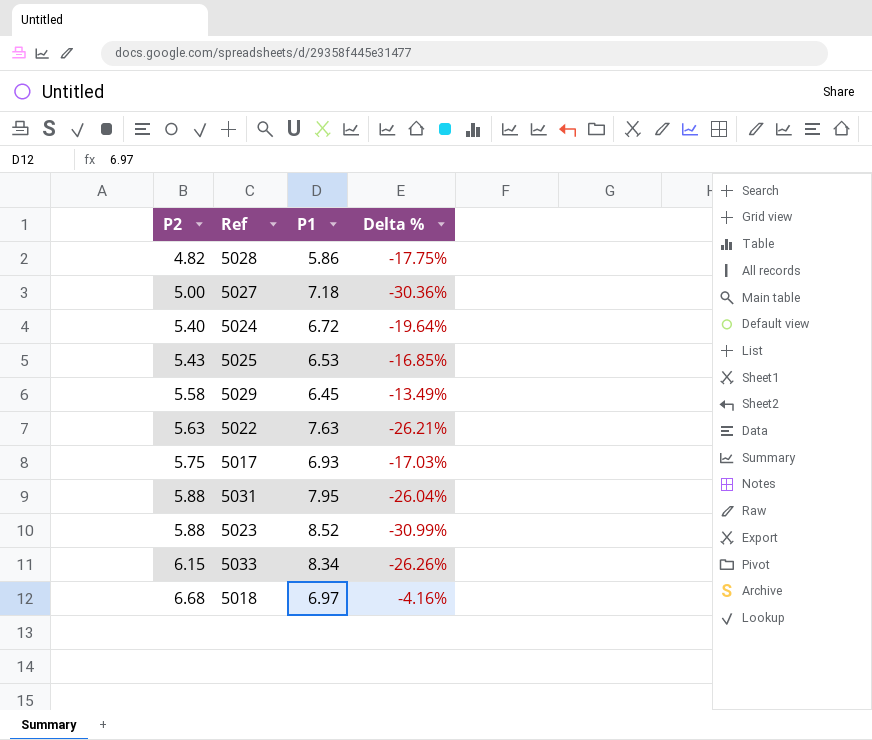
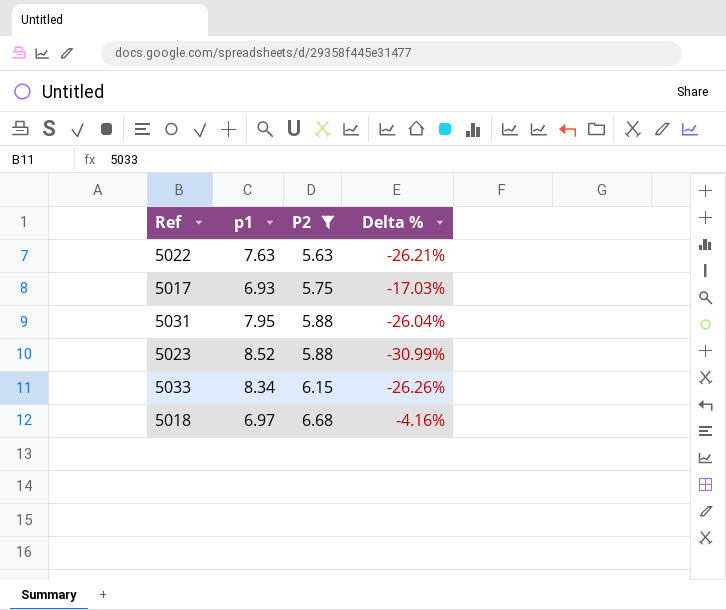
filter: none -> P2 >= 5.63
column name: P1 -> p1
column P2 | position: 1 -> 3

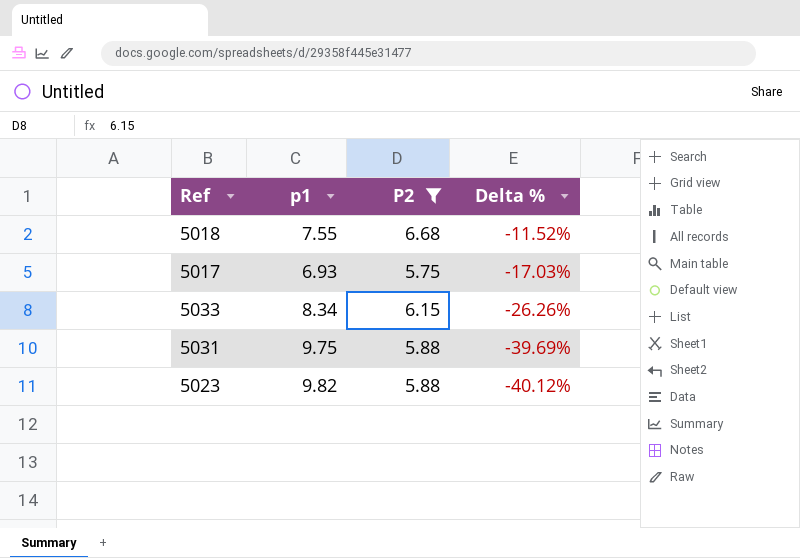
row order: P2 ascending -> Delta % descending
row 5022: 7.63 | 5.63 | -26.21% -> none
5018 | p1: 6.97 -> 7.55
5018 | Delta %: -4.16% -> -11.52%
5031 | p1: 7.95 -> 9.75
5031 | Delta %: -26.04% -> -39.69%
5023 | p1: 8.52 -> 9.82
5023 | Delta %: -30.99% -> -40.12%

